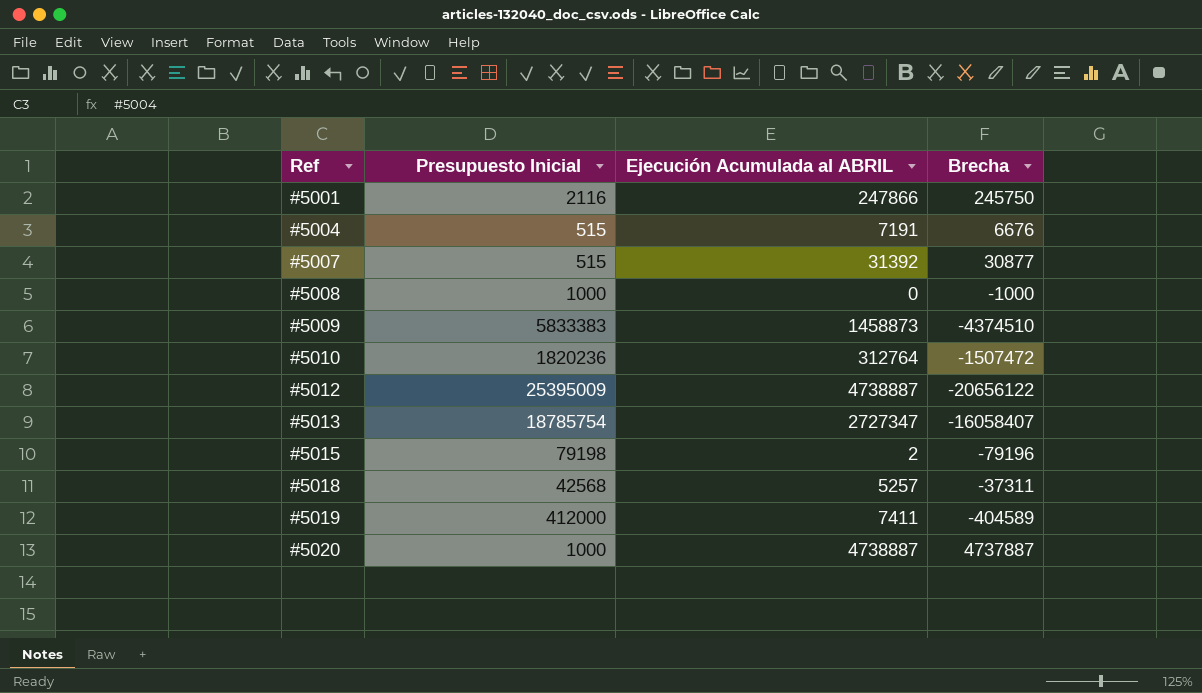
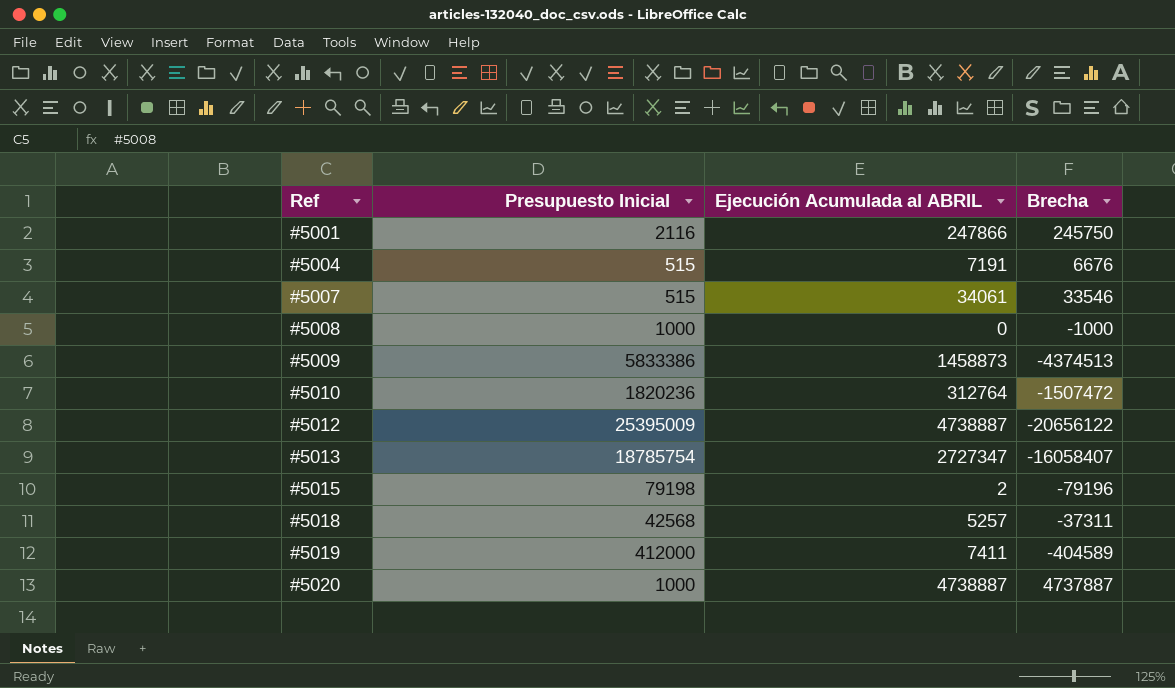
#5007 | Ejecución Acumulada al ABRIL: 31392 -> 34061
#5007 | Brecha: 30877 -> 33546
#5009 | Presupuesto Inicial: 5833383 -> 5833386
#5009 | Brecha: -4374510 -> -4374513

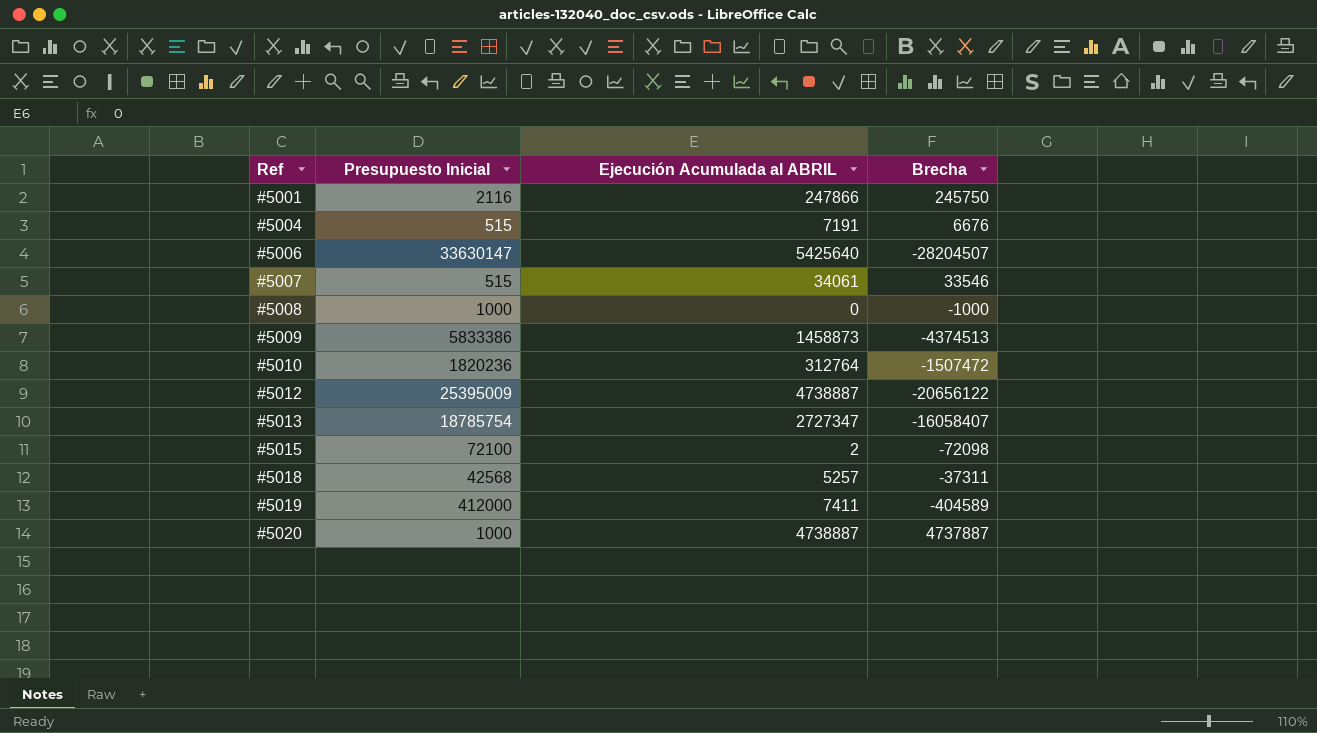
row #5006: none -> 33630147 | 5425640 | -28204507
#5015 | Presupuesto Inicial: 79198 -> 72100
#5015 | Brecha: -79196 -> -72098

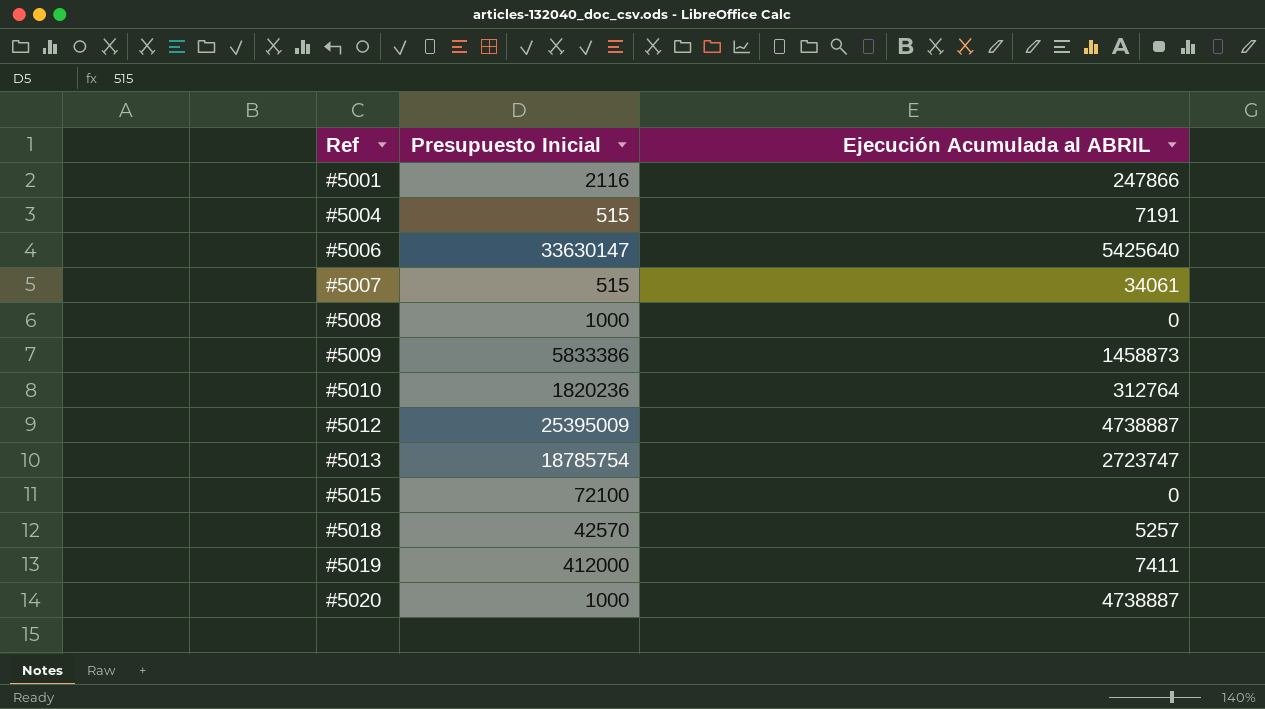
column Brecha | formula: [Ejecución Acumulada al ABRIL] - [Presupuesto Inicial] -> none
#5013 | Ejecución Acumulada al ABRIL: 2727347 -> 2723747
#5015 | Ejecución Acumulada al ABRIL: 2 -> 0
#5018 | Presupuesto Inicial: 42568 -> 42570

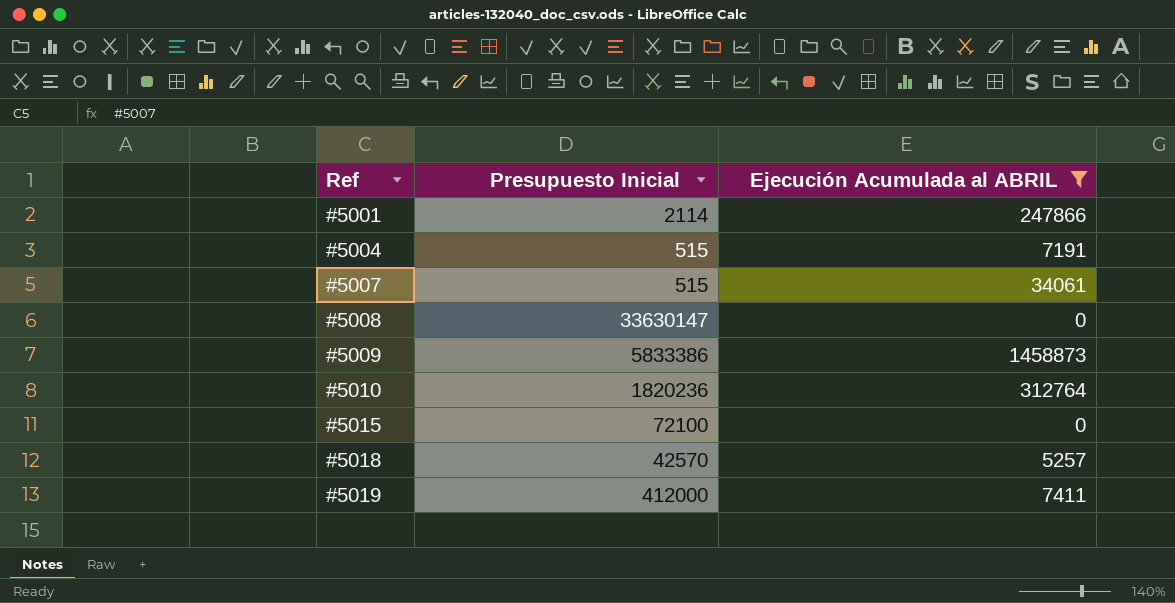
filter: none -> Ejecución Acumulada al ABRIL <= 1458873
#5001 | Presupuesto Inicial: 2116 -> 2114
#5008 | Presupuesto Inicial: 1000 -> 33630147

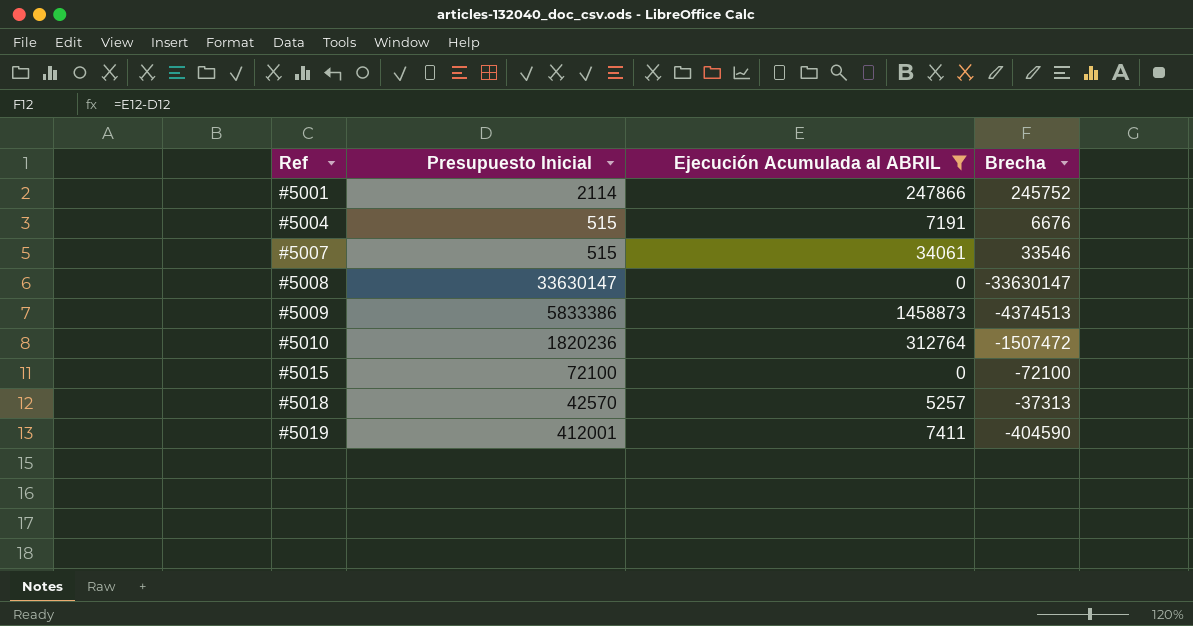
column Brecha | formula: none -> [Ejecución Acumulada al ABRIL] - [Presupuesto Inicial]
#5019 | Presupuesto Inicial: 412000 -> 412001

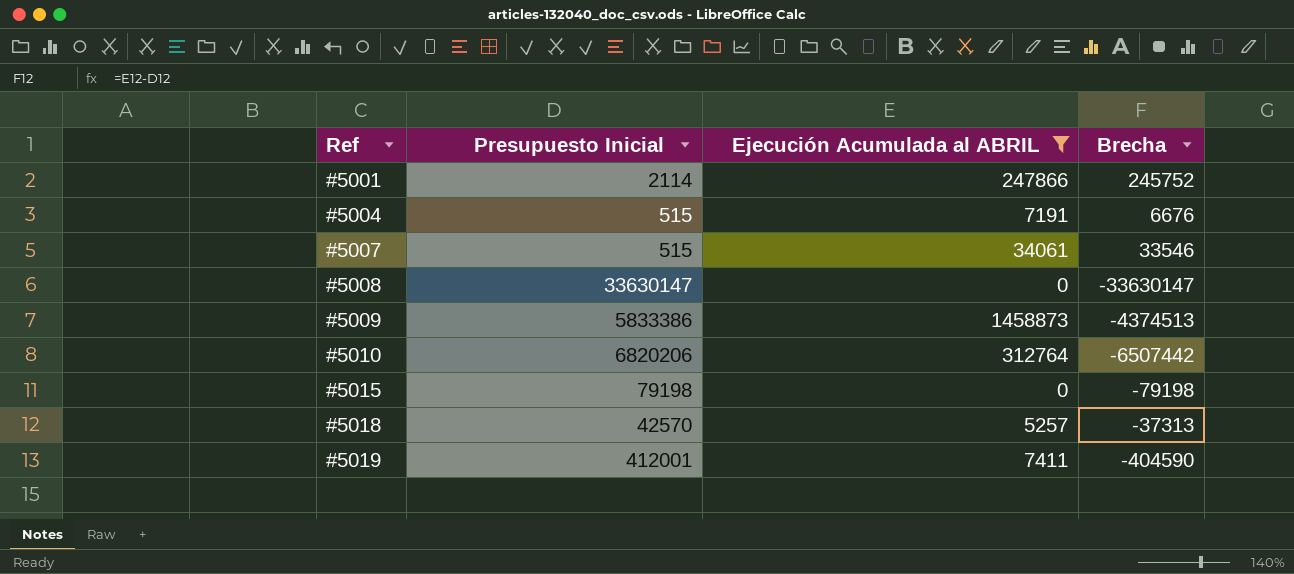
#5010 | Presupuesto Inicial: 1820236 -> 6820206
#5010 | Brecha: -1507472 -> -6507442
#5015 | Presupuesto Inicial: 72100 -> 79198
#5015 | Brecha: -72100 -> -79198

